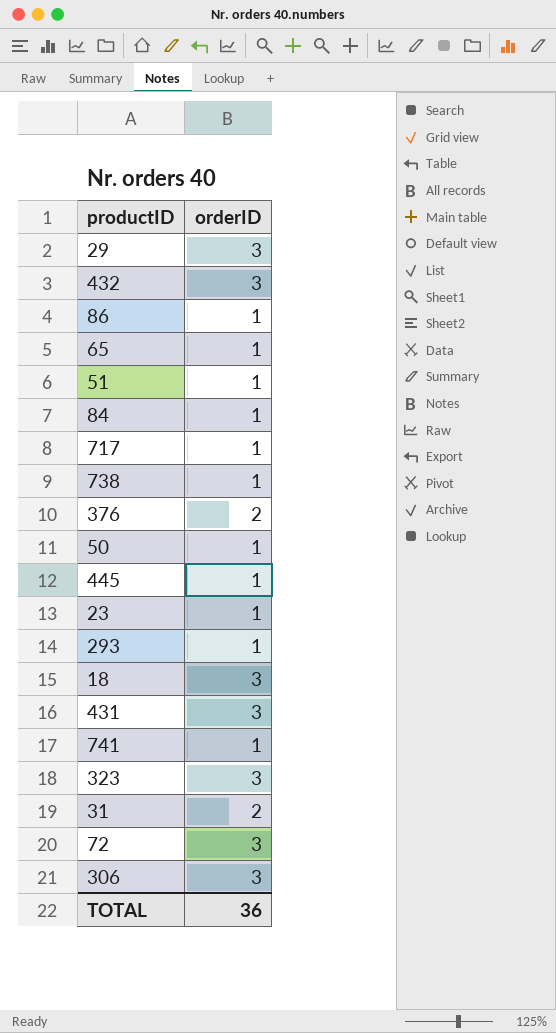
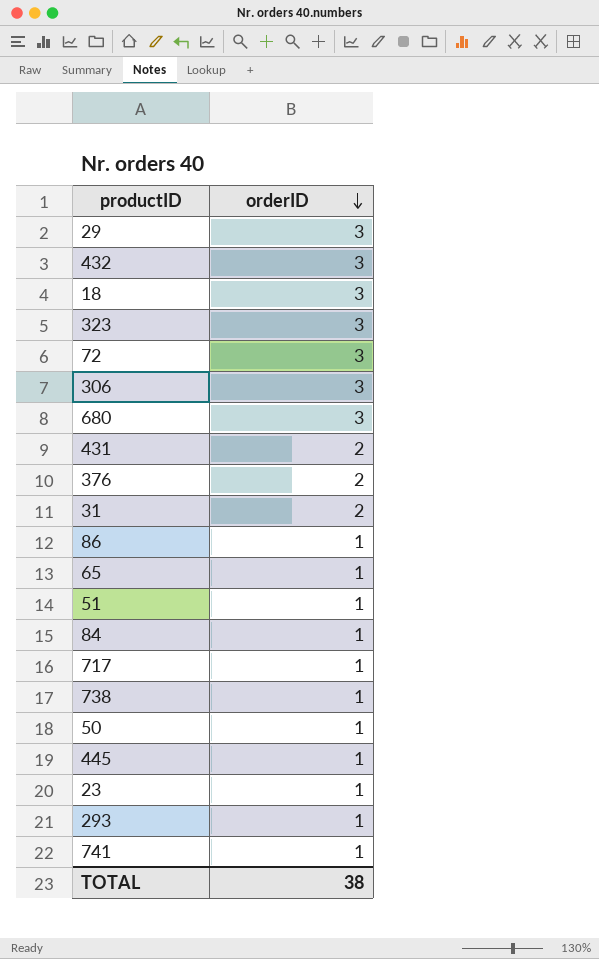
row order: none -> orderID descending
row 680: none -> 3
431 | orderID: 3 -> 2
TOTAL | orderID: 36 -> 38

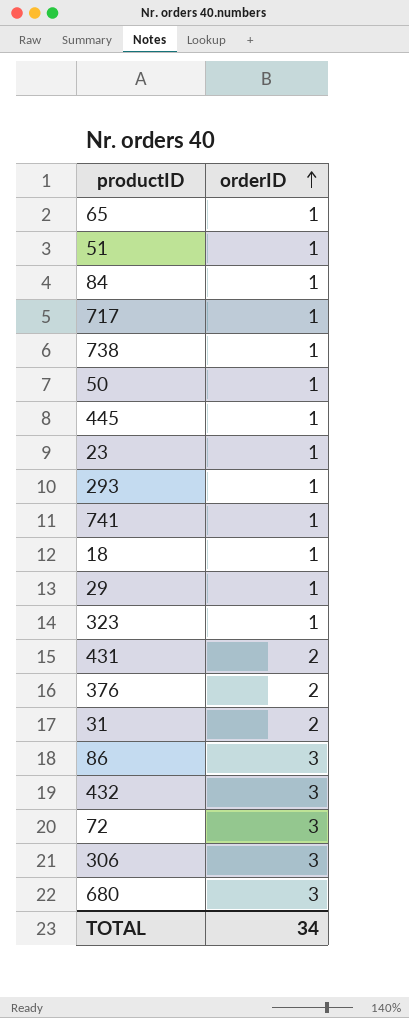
row order: orderID descending -> orderID ascending
18 | orderID: 3 -> 1
29 | orderID: 3 -> 1
323 | orderID: 3 -> 1
86 | orderID: 1 -> 3
TOTAL | orderID: 38 -> 34

